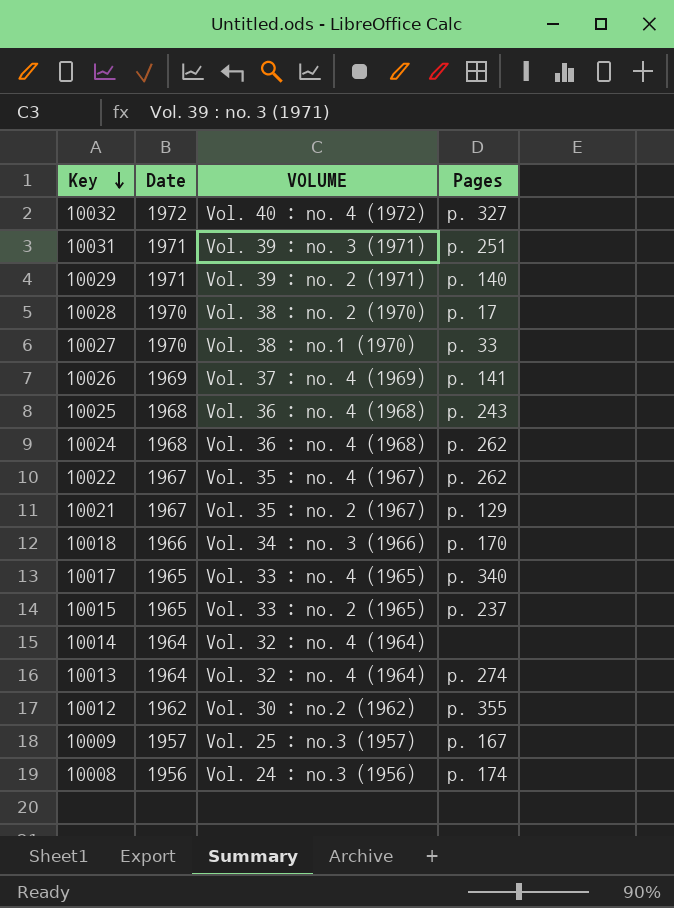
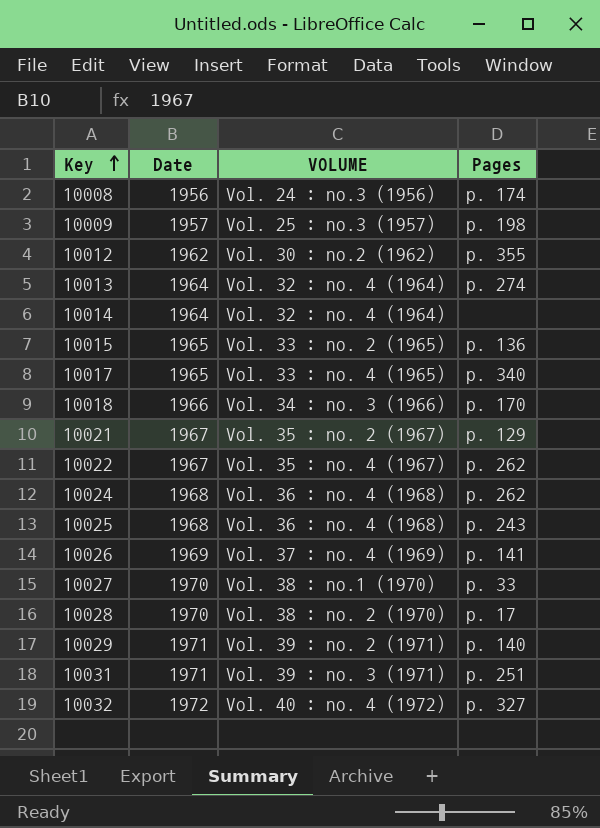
row order: Key descending -> Key ascending
10009 | Pages: p. 167 -> p. 198
10015 | Pages: p. 237 -> p. 136

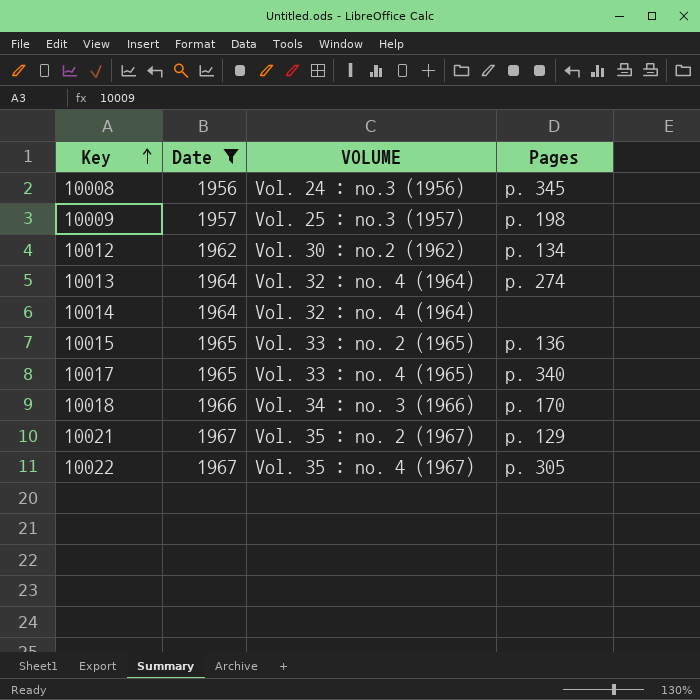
filter: none -> Date <= 1967
10008 | Pages: p. 174 -> p. 345
10012 | Pages: p. 355 -> p. 134
10022 | Pages: p. 262 -> p. 305

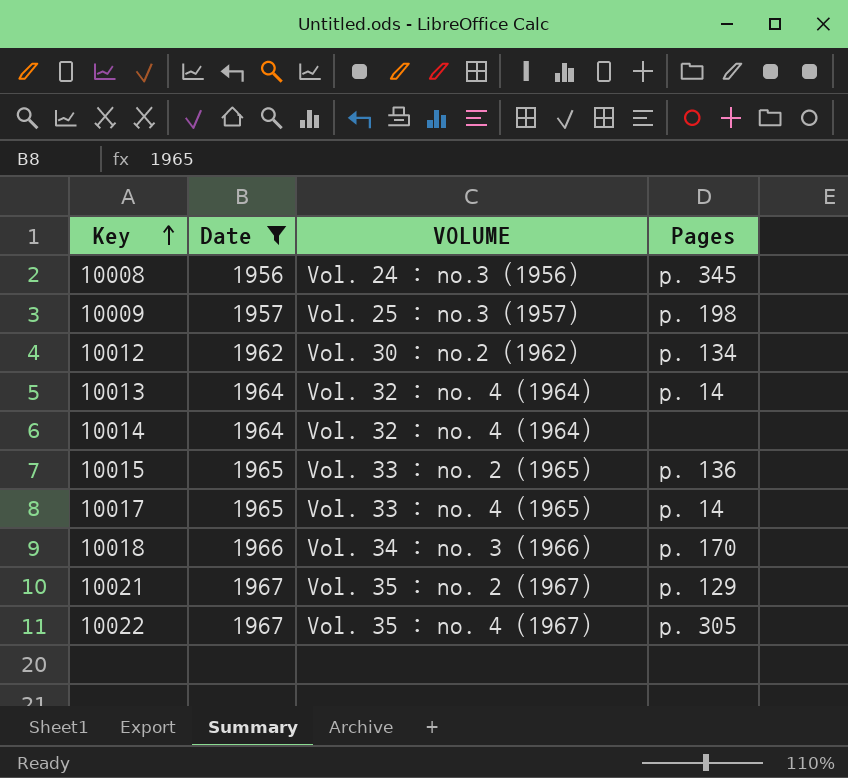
10013 | Pages: p. 274 -> p. 14
10017 | Pages: p. 340 -> p. 14

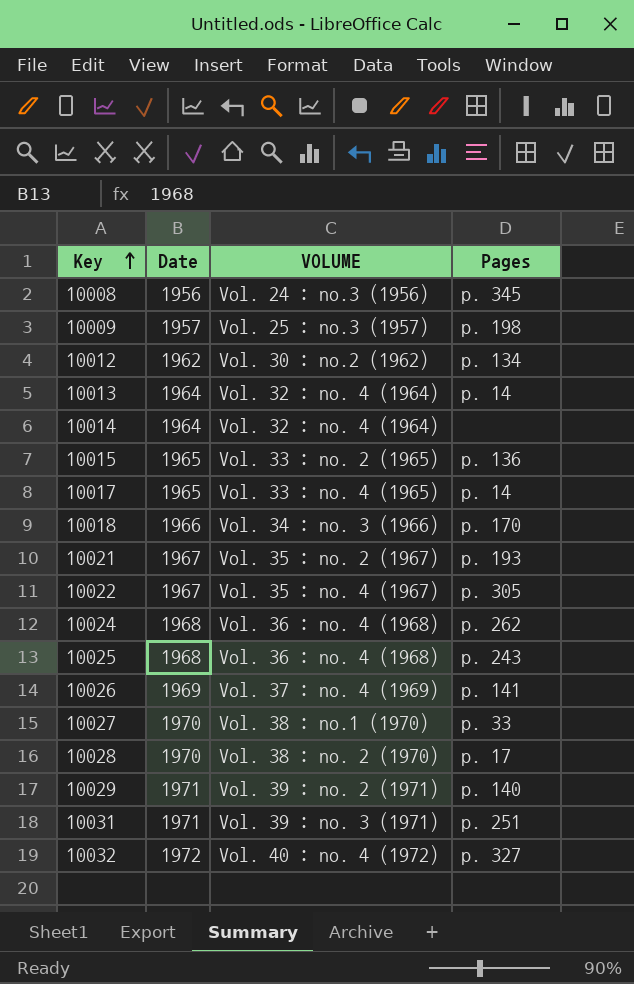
filter: Date <= 1967 -> none
10021 | Pages: p. 129 -> p. 193

